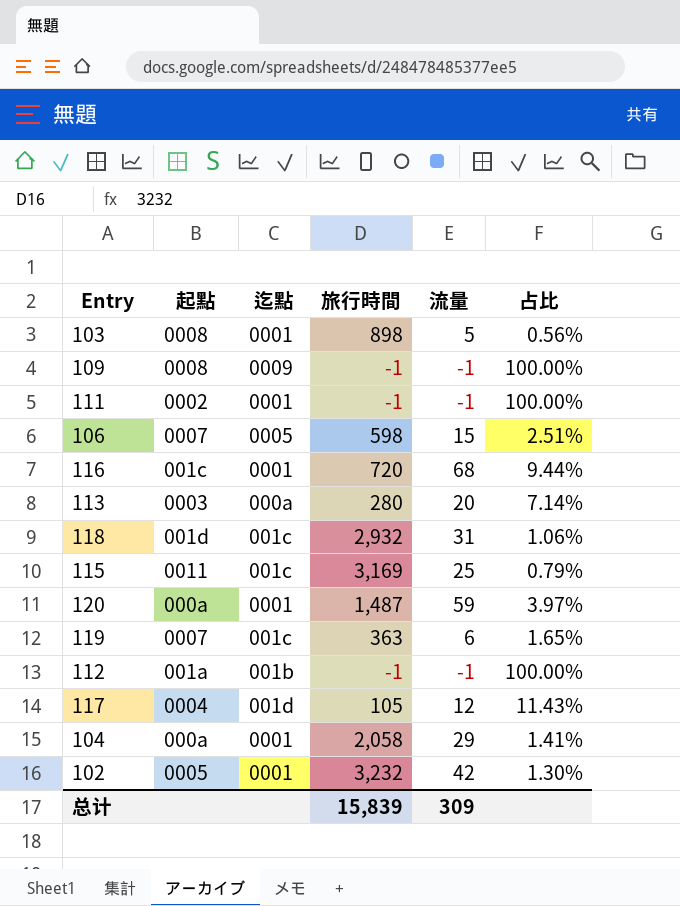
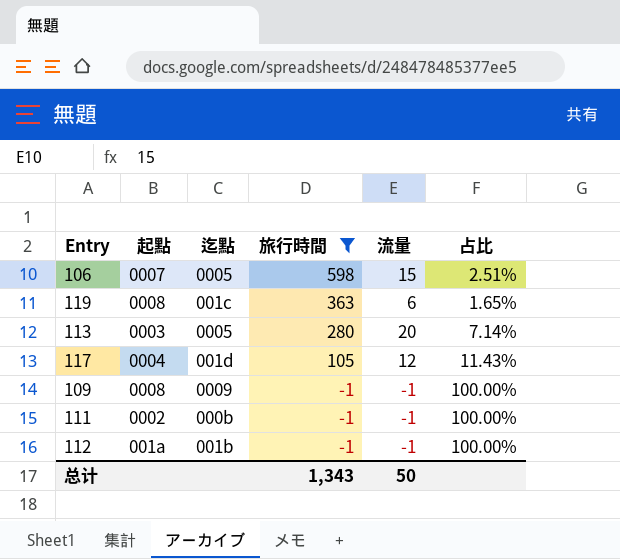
filter: none -> 旅行時間 <= 598
row order: none -> 旅行時間 descending
119 | 起點: 0007 -> 0008
113 | 迄點: 000a -> 0005
111 | 迄點: 0001 -> 000b
总计 | 旅行時間: 15,839 -> 1,343
总计 | 流量: 309 -> 50

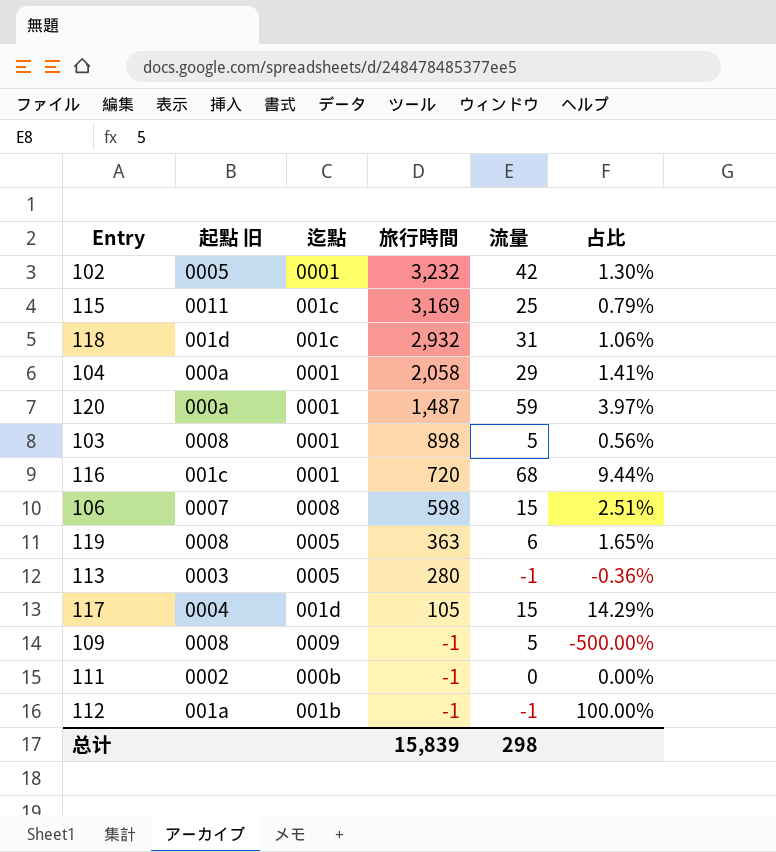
filter: 旅行時間 <= 598 -> none
column name: 起點 -> 起點 旧
106 | 迄點: 0005 -> 0008
119 | 迄點: 001c -> 0005
113 | 流量: 20 -> -1
113 | 占比: 7.14% -> -0.36%
117 | 流量: 12 -> 15
117 | 占比: 11.43% -> 14.29%
109 | 流量: -1 -> 5
109 | 占比: 100.00% -> -500.00%
111 | 流量: -1 -> 0
111 | 占比: 100.00% -> 0.00%
总计 | 旅行時間: 1,343 -> 15,839
总计 | 流量: 50 -> 298

